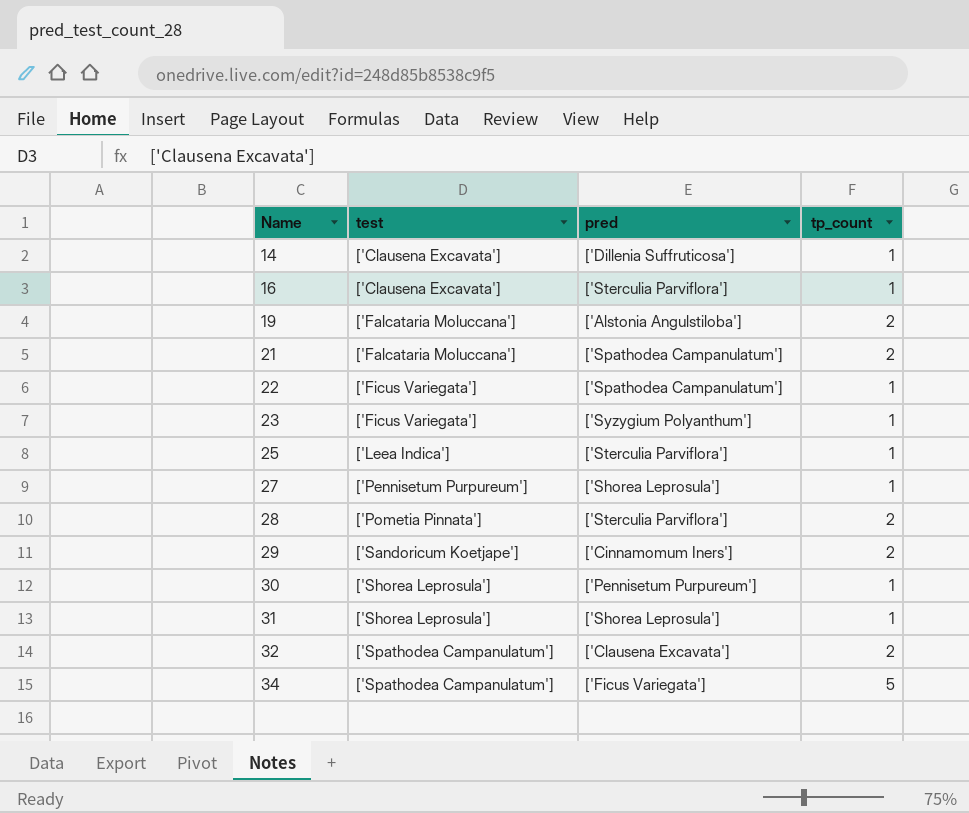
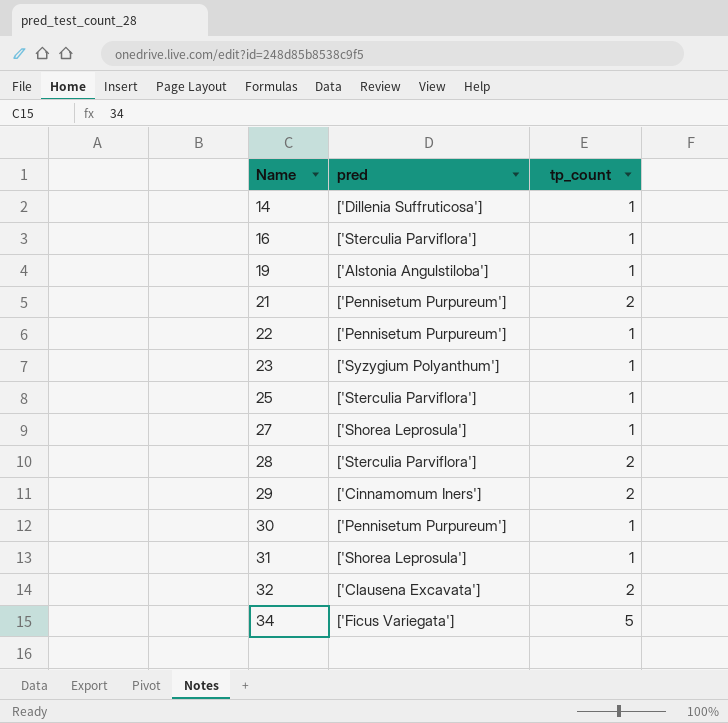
column test | position: 2 -> none
19 | tp_count: 2 -> 1
21 | pred: ['Spathodea Campanulatum'] -> ['Pennisetum Purpureum']
22 | pred: ['Spathodea Campanulatum'] -> ['Pennisetum Purpureum']

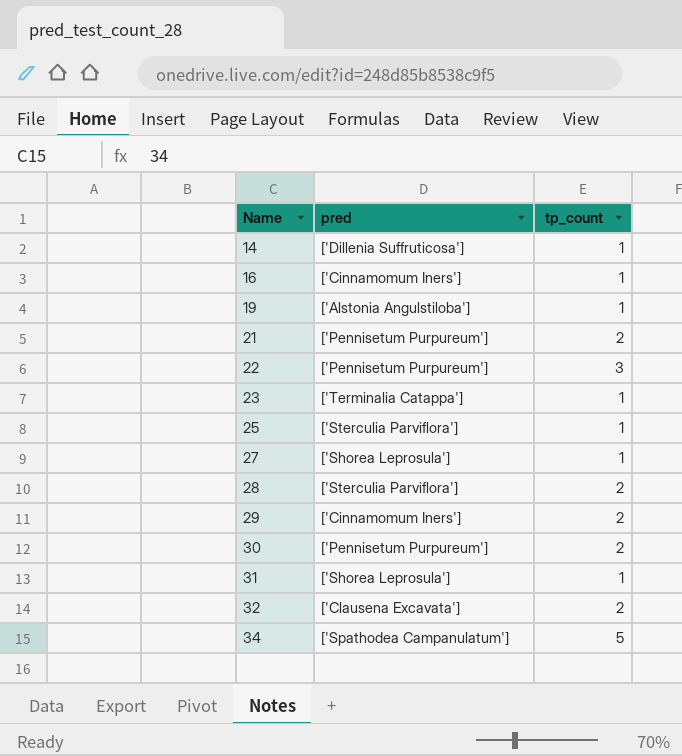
16 | pred: ['Sterculia Parviflora'] -> ['Cinnamomum Iners']
22 | tp_count: 1 -> 3
23 | pred: ['Syzygium Polyanthum'] -> ['Terminalia Catappa']
30 | tp_count: 1 -> 2
34 | pred: ['Ficus Variegata'] -> ['Spathodea Campanulatum']

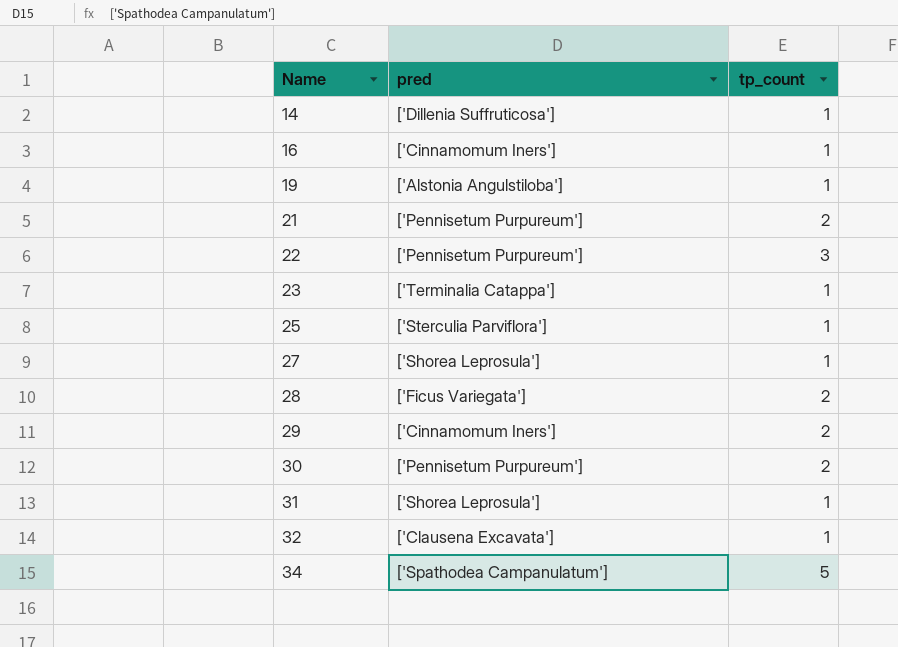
28 | pred: ['Sterculia Parviflora'] -> ['Ficus Variegata']
32 | tp_count: 2 -> 1

